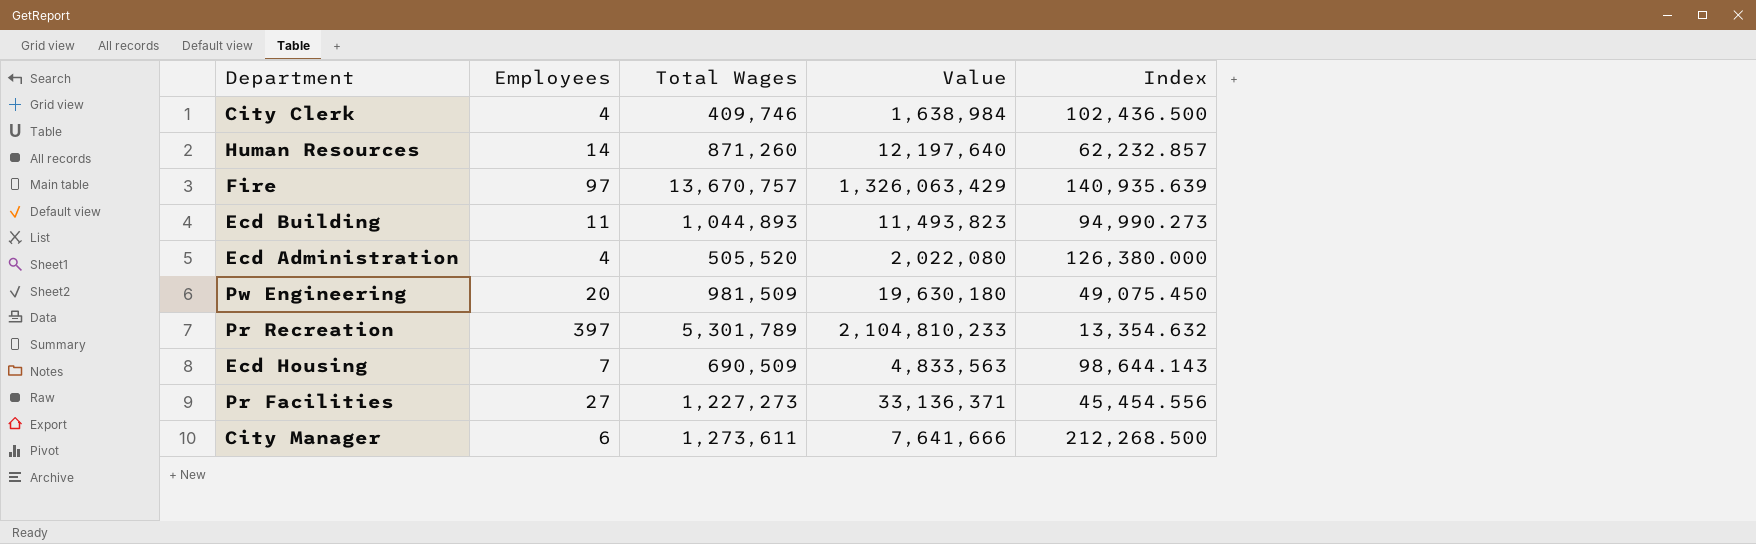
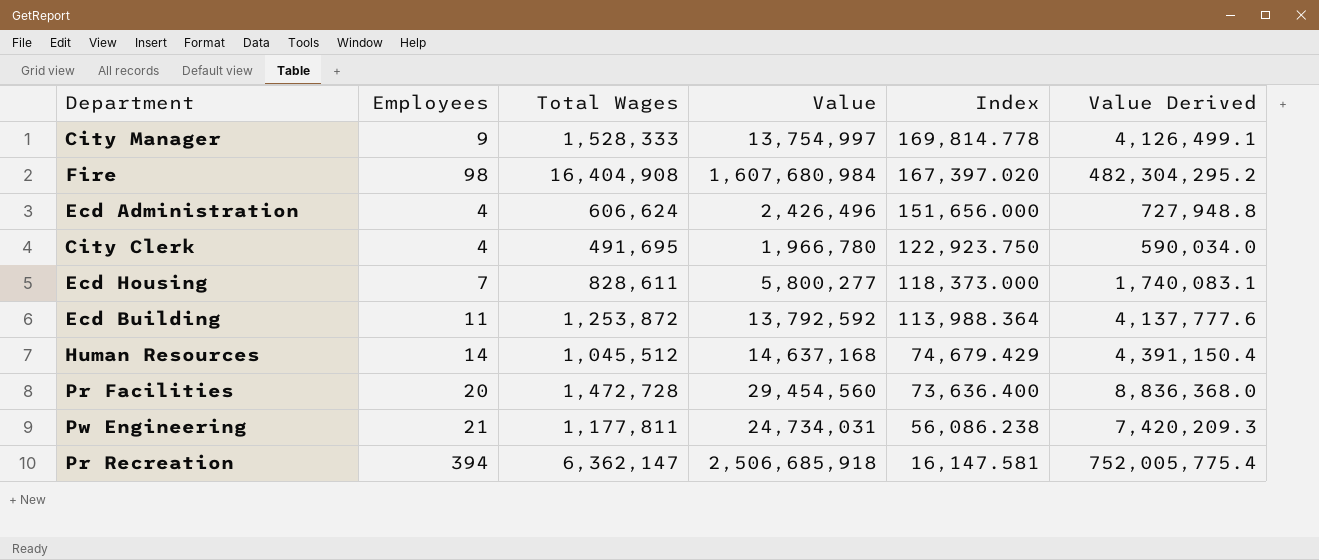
row order: none -> Index descending
column Value Derived | formula: none -> [Value] * 0.3
City Manager | Employees: 6 -> 9
City Manager | Total Wages: 1,273,611 -> 1,528,333
City Manager | Value: 7,641,666 -> 13,754,997
City Manager | Index: 212,268.500 -> 169,814.778
Fire | Employees: 97 -> 98
Fire | Total Wages: 13,670,757 -> 16,404,908
Fire | Value: 1,326,063,429 -> 1,607,680,984
Fire | Index: 140,935.639 -> 167,397.020
Ecd Administration | Total Wages: 505,520 -> 606,624
Ecd Administration | Value: 2,022,080 -> 2,426,496
Ecd Administration | Index: 126,380.000 -> 151,656.000
City Clerk | Total Wages: 409,746 -> 491,695
City Clerk | Value: 1,638,984 -> 1,966,780
City Clerk | Index: 102,436.500 -> 122,923.750
Ecd Housing | Total Wages: 690,509 -> 828,611
Ecd Housing | Value: 4,833,563 -> 5,800,277
Ecd Housing | Index: 98,644.143 -> 118,373.000
Ecd Building | Total Wages: 1,044,893 -> 1,253,872
Ecd Building | Value: 11,493,823 -> 13,792,592
Ecd Building | Index: 94,990.273 -> 113,988.364
Human Resources | Total Wages: 871,260 -> 1,045,512
Human Resources | Value: 12,197,640 -> 14,637,168
Human Resources | Index: 62,232.857 -> 74,679.429
Pr Facilities | Employees: 27 -> 20
Pr Facilities | Total Wages: 1,227,273 -> 1,472,728
Pr Facilities | Value: 33,136,371 -> 29,454,560
Pr Facilities | Index: 45,454.556 -> 73,636.400
Pw Engineering | Employees: 20 -> 21
Pw Engineering | Total Wages: 981,509 -> 1,177,811
Pw Engineering | Value: 19,630,180 -> 24,734,031
Pw Engineering | Index: 49,075.450 -> 56,086.238
Pr Recreation | Employees: 397 -> 394
Pr Recreation | Total Wages: 5,301,789 -> 6,362,147
Pr Recreation | Value: 2,104,810,233 -> 2,506,685,918
Pr Recreation | Index: 13,354.632 -> 16,147.581

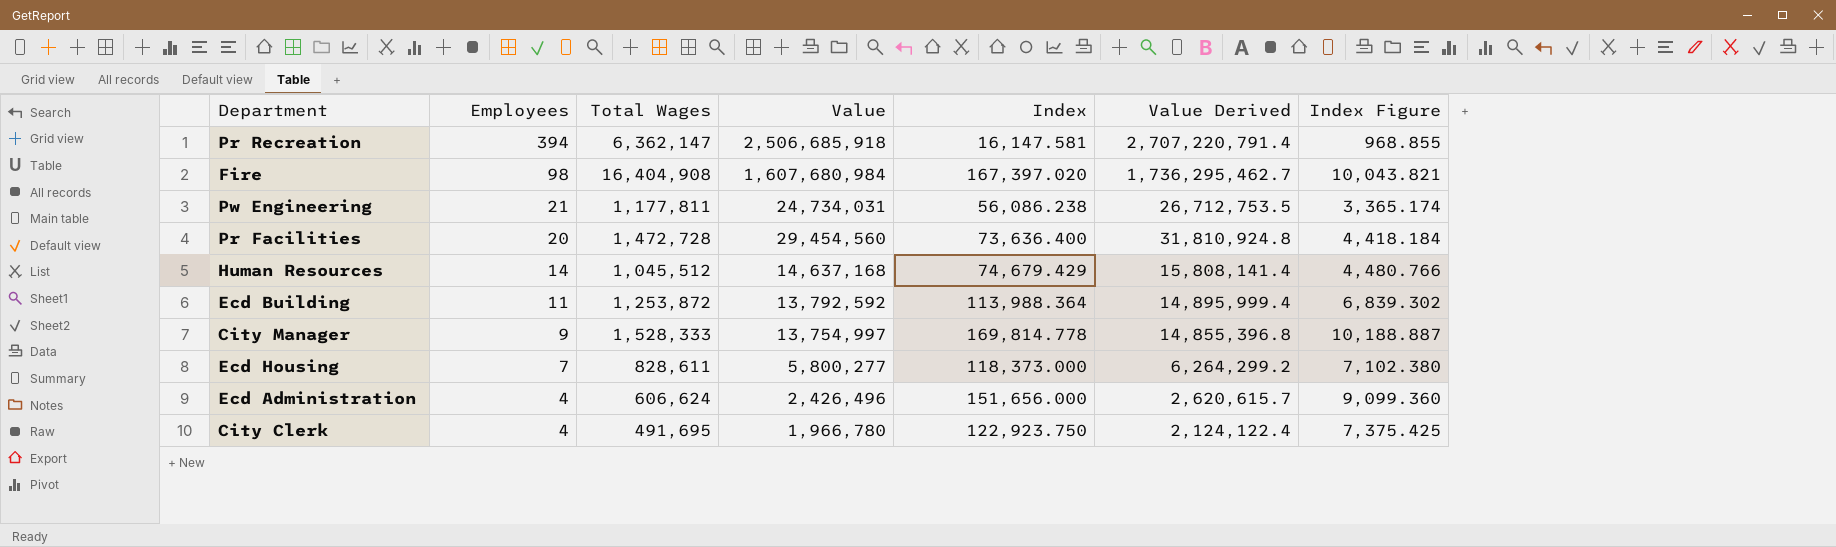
row order: Index descending -> Employees descending
column Value Derived | formula: [Value] * 0.3 -> [Value] * 1.08
column Index Figure | formula: none -> [Index] * 0.06

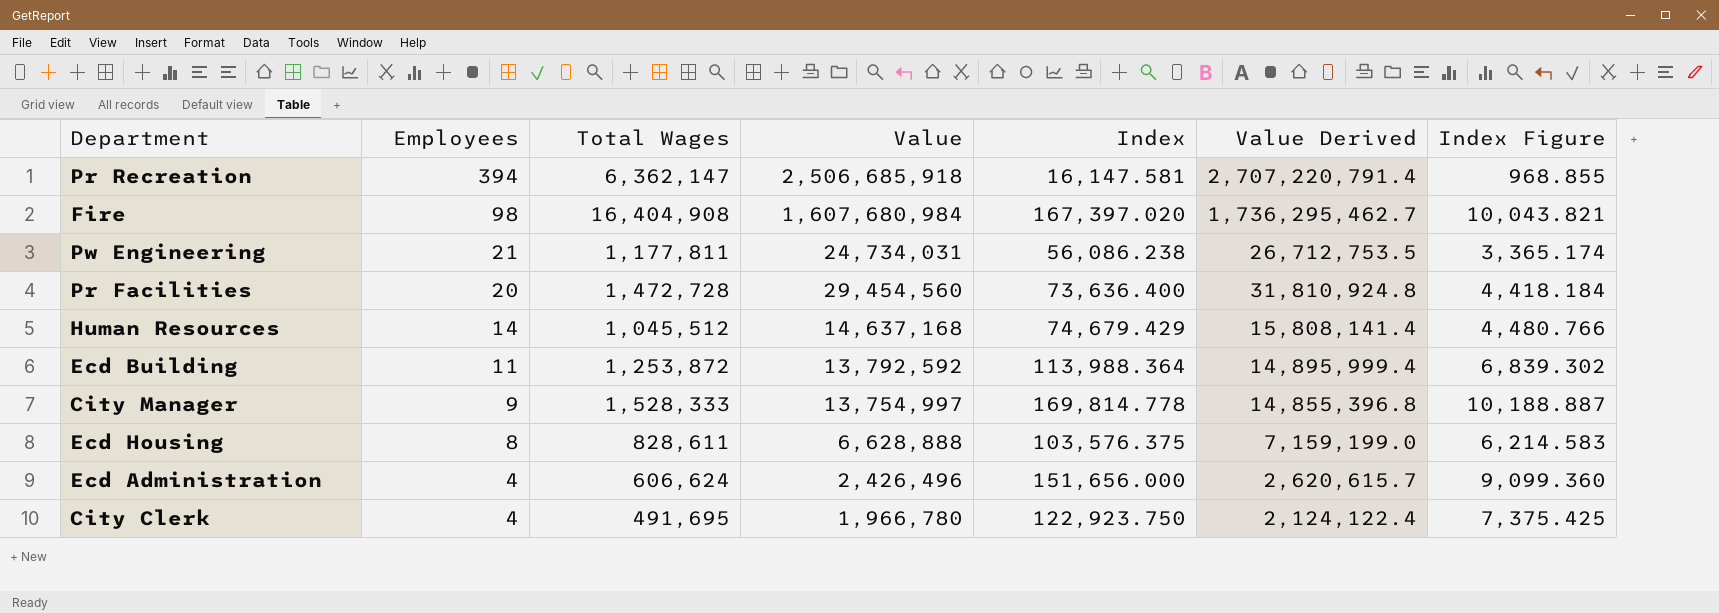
Ecd Housing | Employees: 7 -> 8
Ecd Housing | Value: 5,800,277 -> 6,628,888
Ecd Housing | Index: 118,373.000 -> 103,576.375
Ecd Housing | Value Derived: 6,264,299.2 -> 7,159,199.0
Ecd Housing | Index Figure: 7,102.380 -> 6,214.583

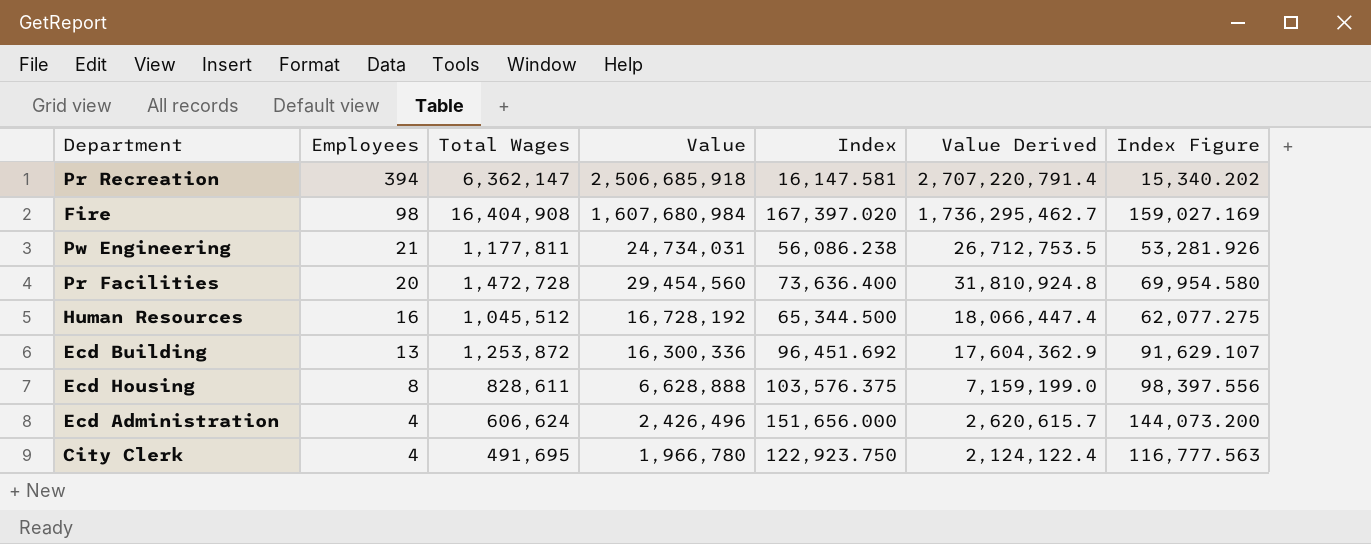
column Index Figure | formula: [Index] * 0.06 -> [Index] * 0.95
row City Manager: 9 | 1,528,333 | 13,754,997 | 169,814.778 | 14,855,396.8 | 10,188.887 -> none
Human Resources | Employees: 14 -> 16
Human Resources | Value: 14,637,168 -> 16,728,192
Human Resources | Index: 74,679.429 -> 65,344.500
Human Resources | Value Derived: 15,808,141.4 -> 18,066,447.4
Ecd Building | Employees: 11 -> 13
Ecd Building | Value: 13,792,592 -> 16,300,336
Ecd Building | Index: 113,988.364 -> 96,451.692
Ecd Building | Value Derived: 14,895,999.4 -> 17,604,362.9

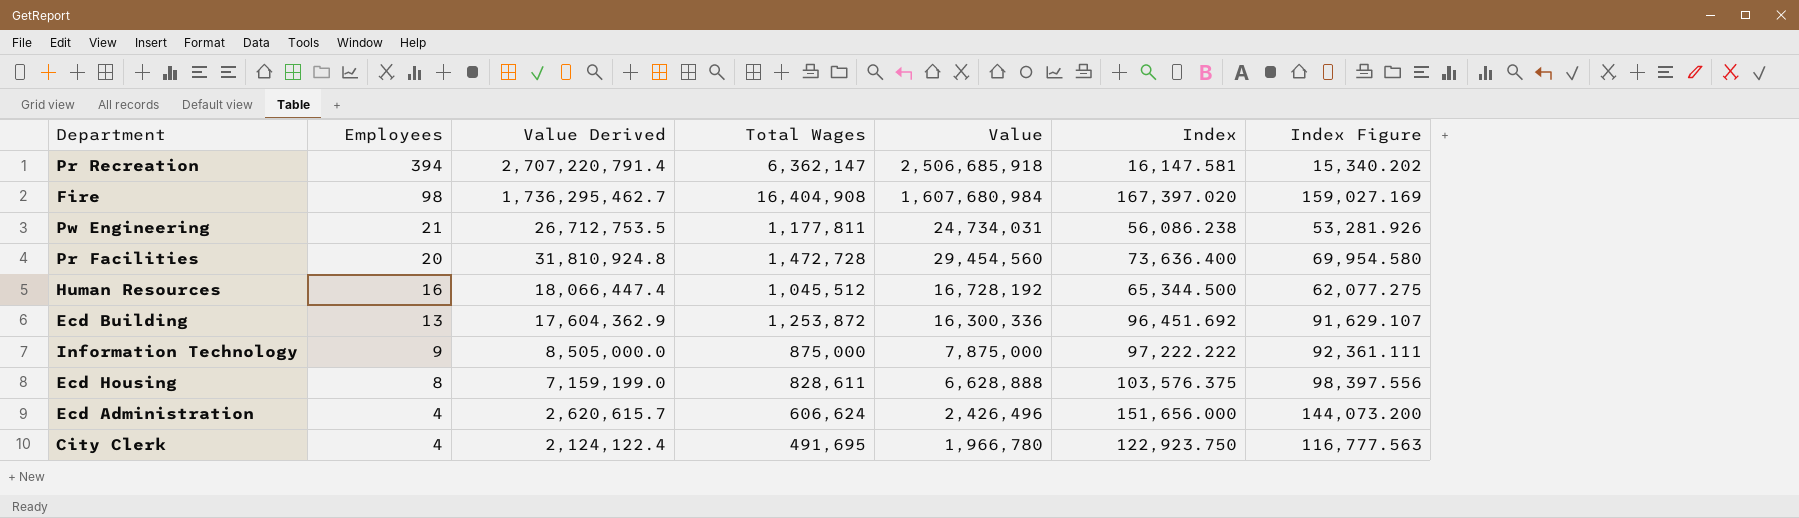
column Value Derived | position: 6 -> 3
row Information Technology: none -> 9 | 8,505,000.0 | 875,000 | 7,875,000 | 97,222.222 | 92,361.111

